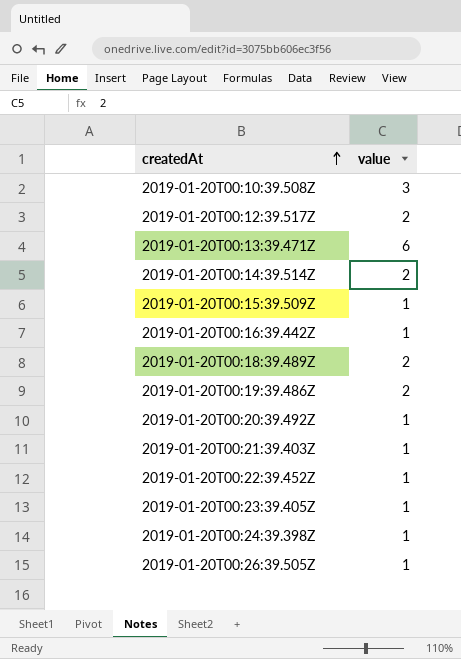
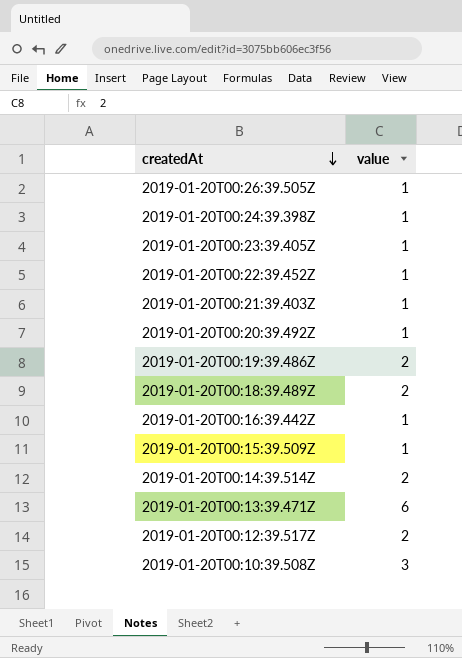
row order: createdAt ascending -> createdAt descending

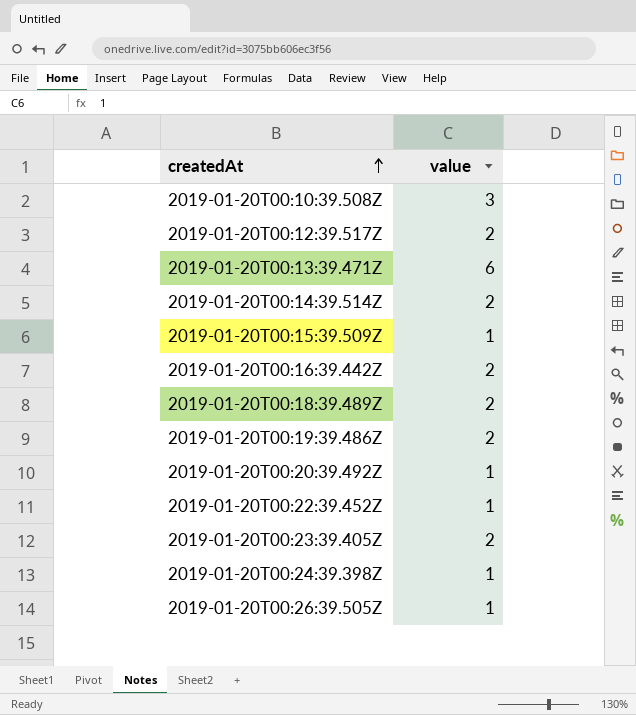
row order: createdAt descending -> createdAt ascending
row 2019-01-20T00:21:39.403Z: 1 -> none
2019-01-20T00:16:39.442Z | value: 1 -> 2
2019-01-20T00:23:39.405Z | value: 1 -> 2

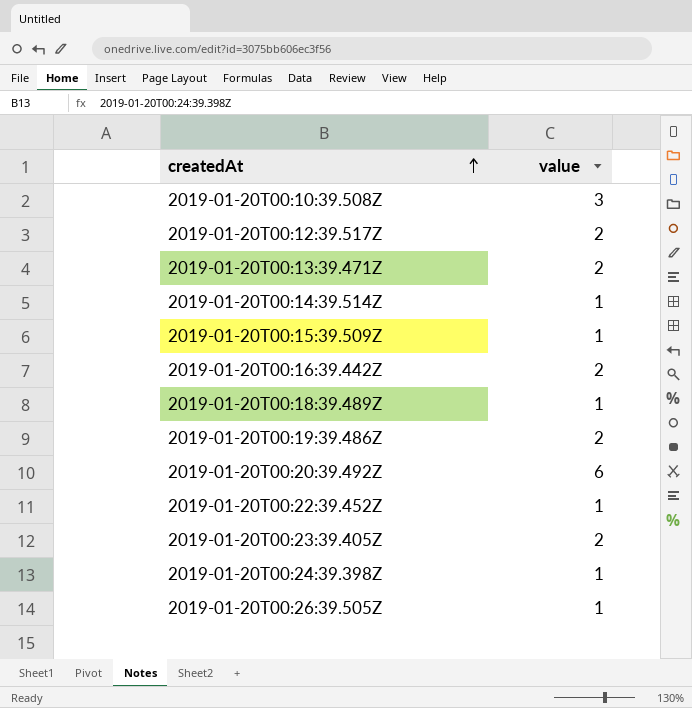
2019-01-20T00:13:39.471Z | value: 6 -> 2
2019-01-20T00:14:39.514Z | value: 2 -> 1
2019-01-20T00:18:39.489Z | value: 2 -> 1
2019-01-20T00:20:39.492Z | value: 1 -> 6

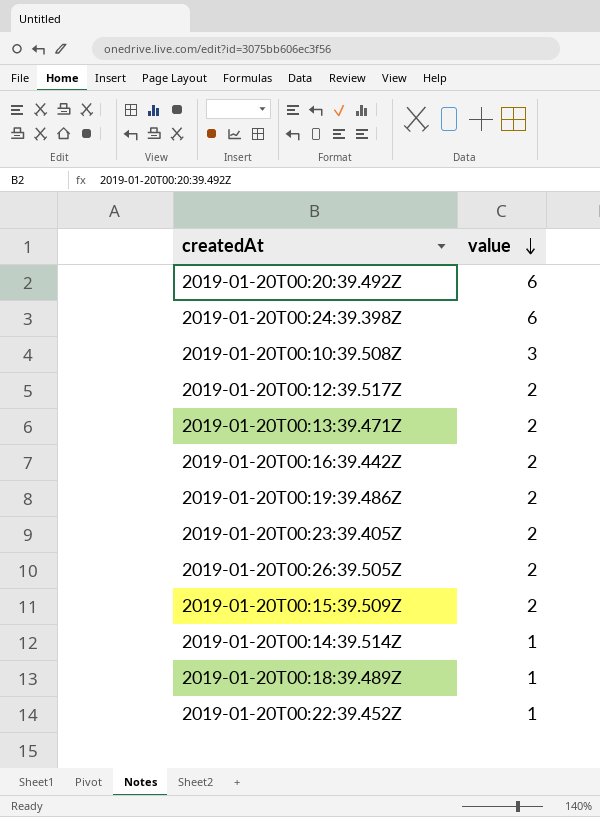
row order: createdAt ascending -> value descending
2019-01-20T00:24:39.398Z | value: 1 -> 6
2019-01-20T00:26:39.505Z | value: 1 -> 2
2019-01-20T00:15:39.509Z | value: 1 -> 2

